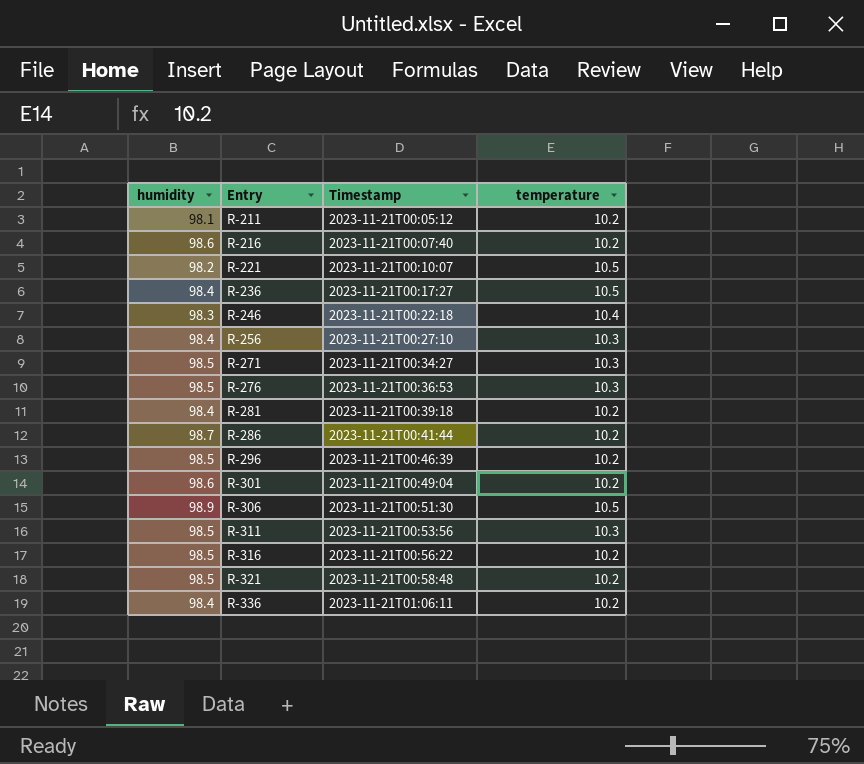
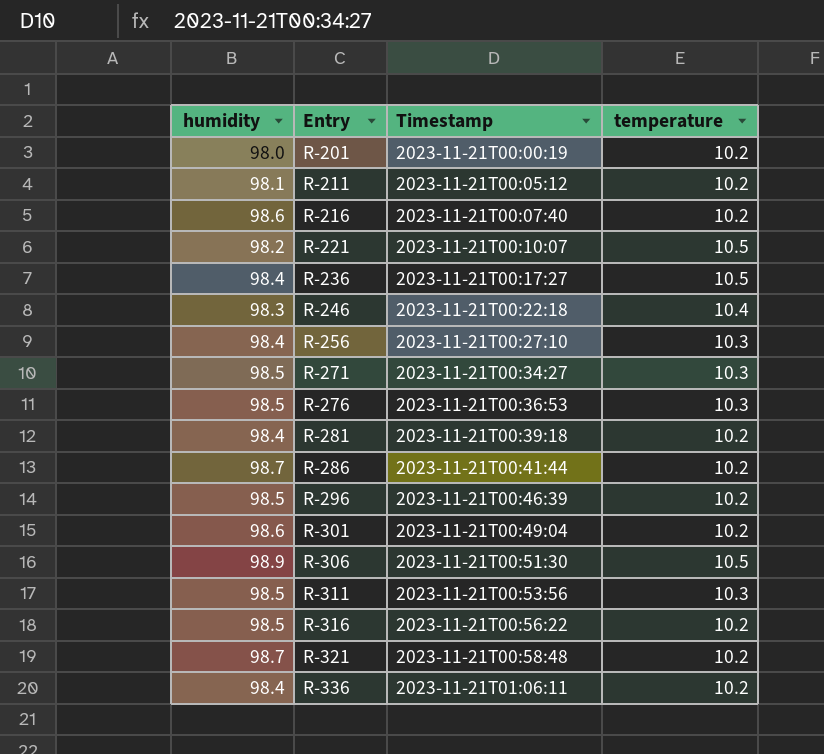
row R-201: none -> 98.0 | 2023-11-21T00:00:19 | 10.2
R-321 | humidity: 98.5 -> 98.7

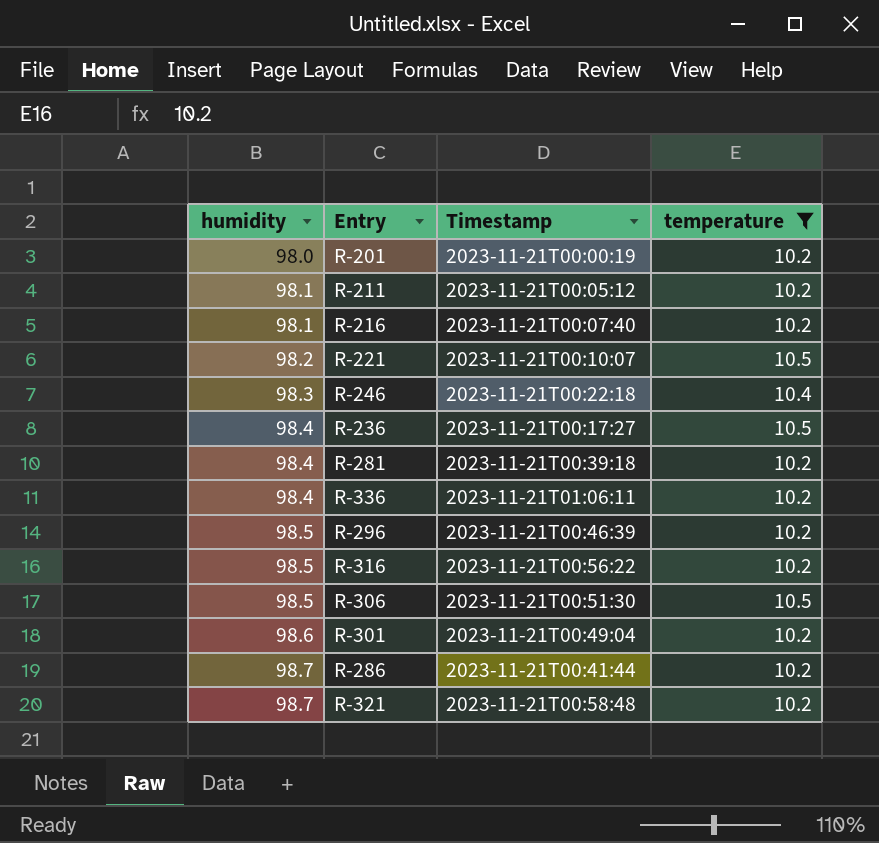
filter: none -> temperature != 10.3
row order: Entry ascending -> humidity ascending
R-216 | humidity: 98.6 -> 98.1
R-306 | humidity: 98.9 -> 98.5

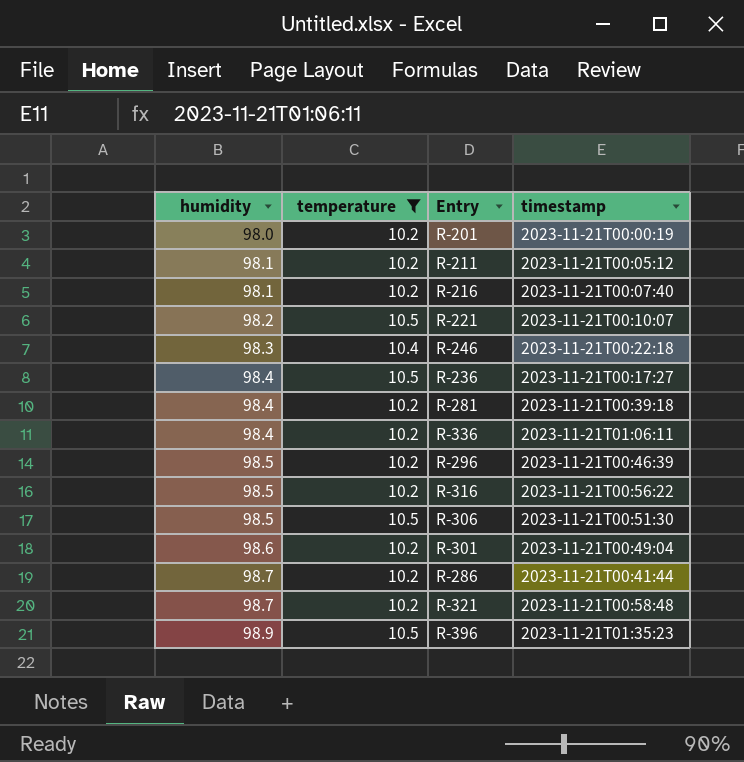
column temperature | position: 4 -> 2
column name: Timestamp -> timestamp
row R-396: none -> 98.9 | 10.5 | 2023-11-21T01:35:23

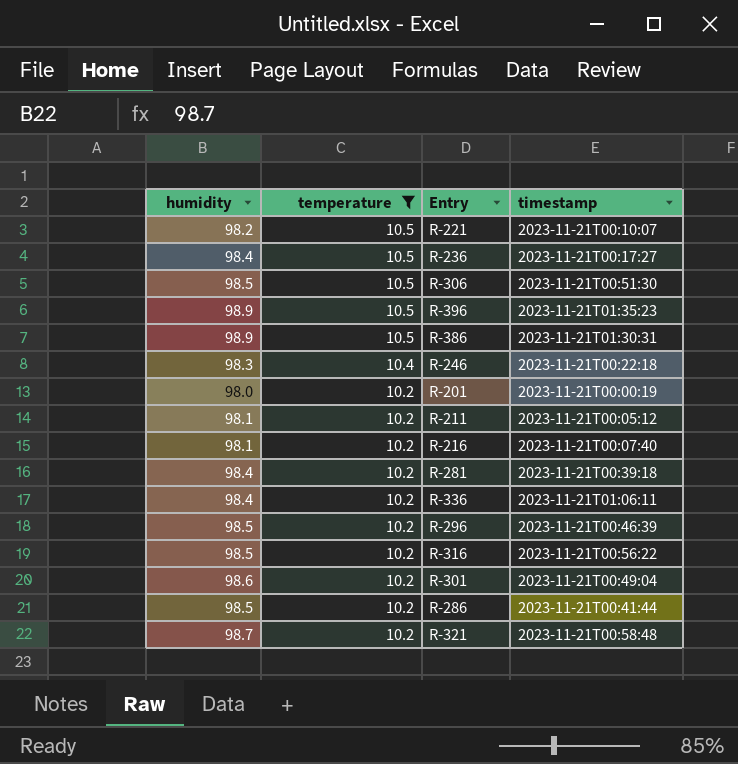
row order: humidity ascending -> temperature descending
row R-386: none -> 98.9 | 10.5 | 2023-11-21T01:30:31
R-286 | humidity: 98.7 -> 98.5

